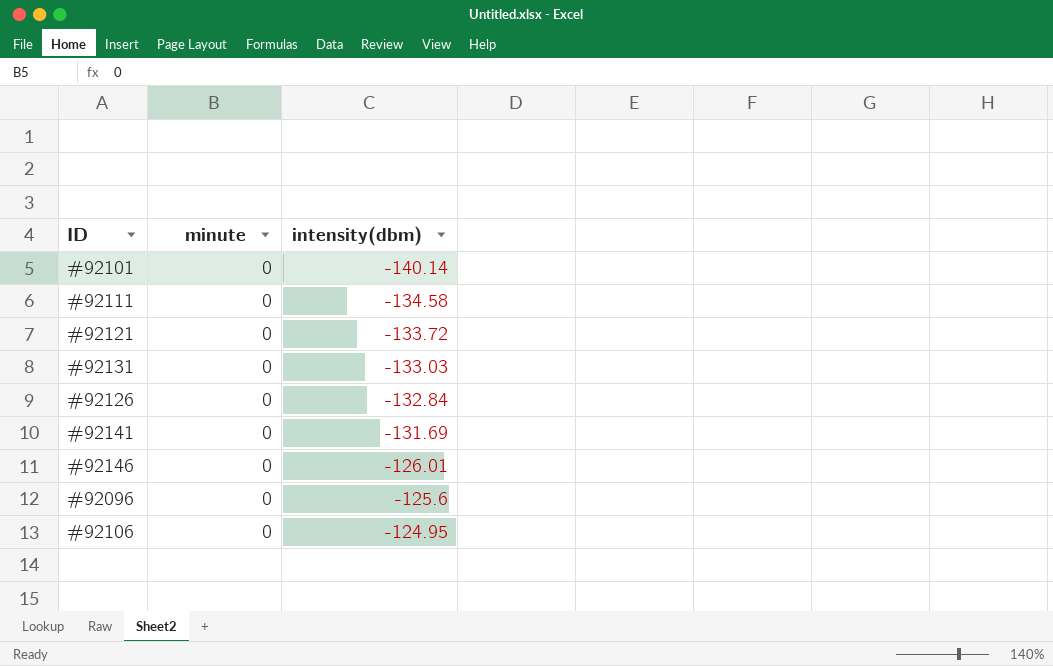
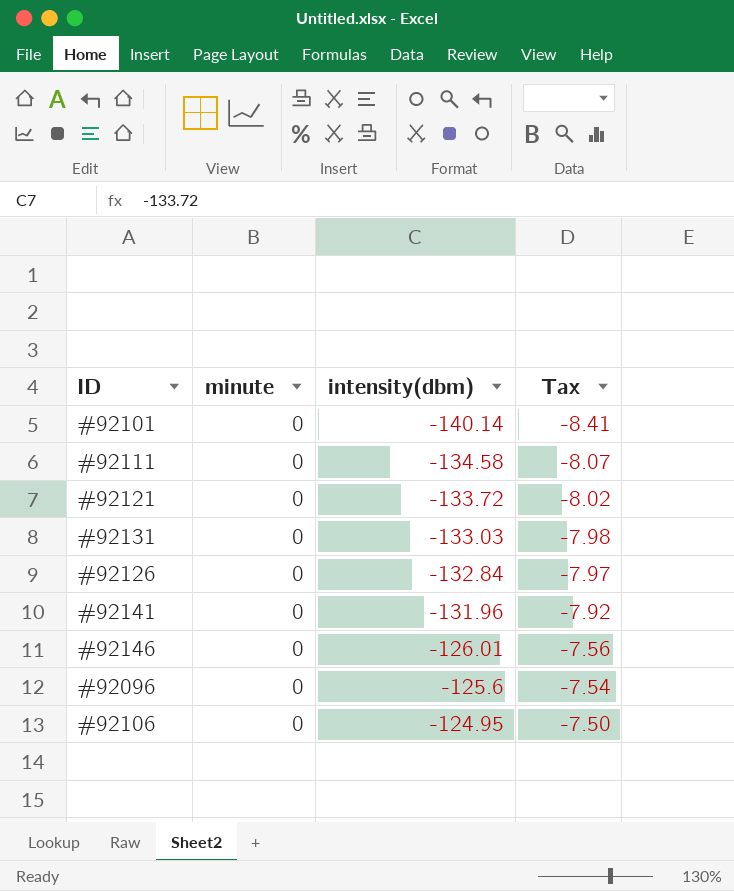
column Tax | formula: none -> [intensity(dbm)] * 0.06
#92141 | intensity(dbm): -131.69 -> -131.96

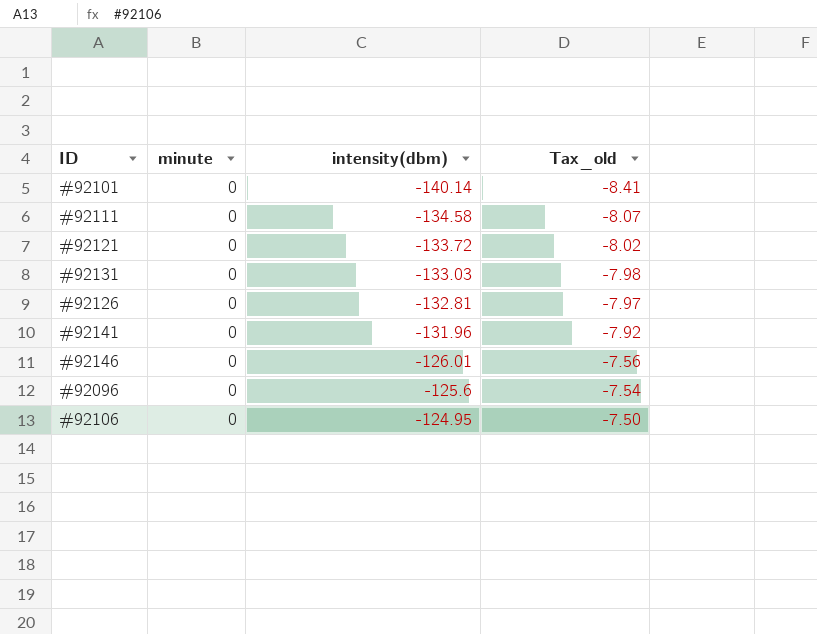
column name: Tax -> Tax_old
#92126 | intensity(dbm): -132.84 -> -132.81

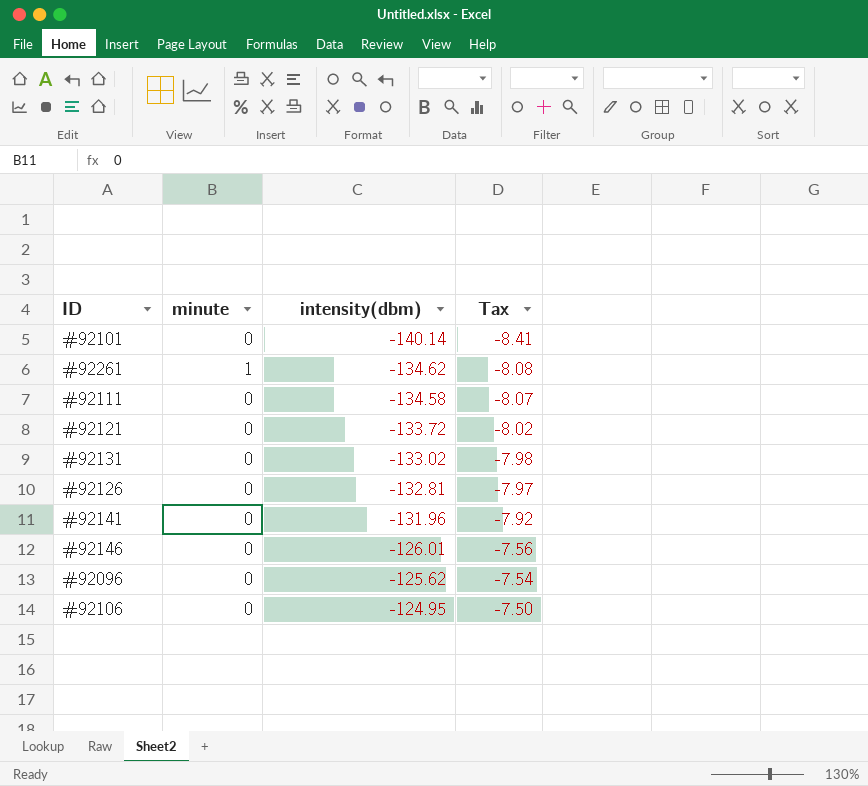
column name: Tax_old -> Tax
row #92261: none -> 1 | -134.62 | -8.08
#92131 | intensity(dbm): -133.03 -> -133.02
#92096 | intensity(dbm): -125.6 -> -125.62

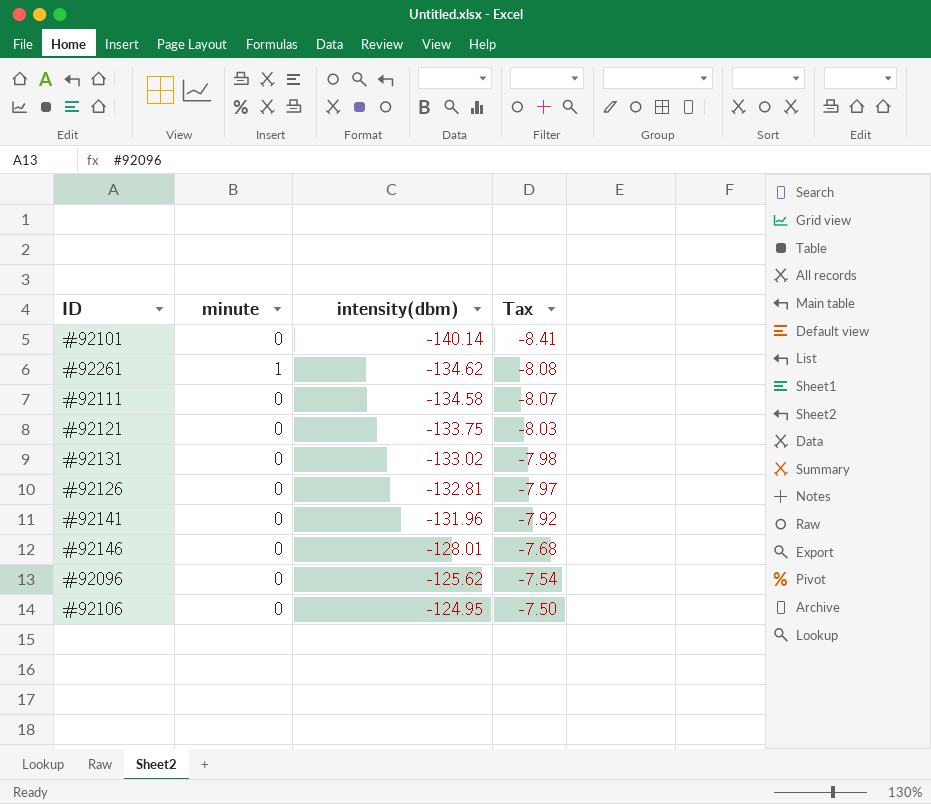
#92121 | intensity(dbm): -133.72 -> -133.75
#92121 | Tax: -8.02 -> -8.03
#92146 | intensity(dbm): -126.01 -> -128.01
#92146 | Tax: -7.56 -> -7.68

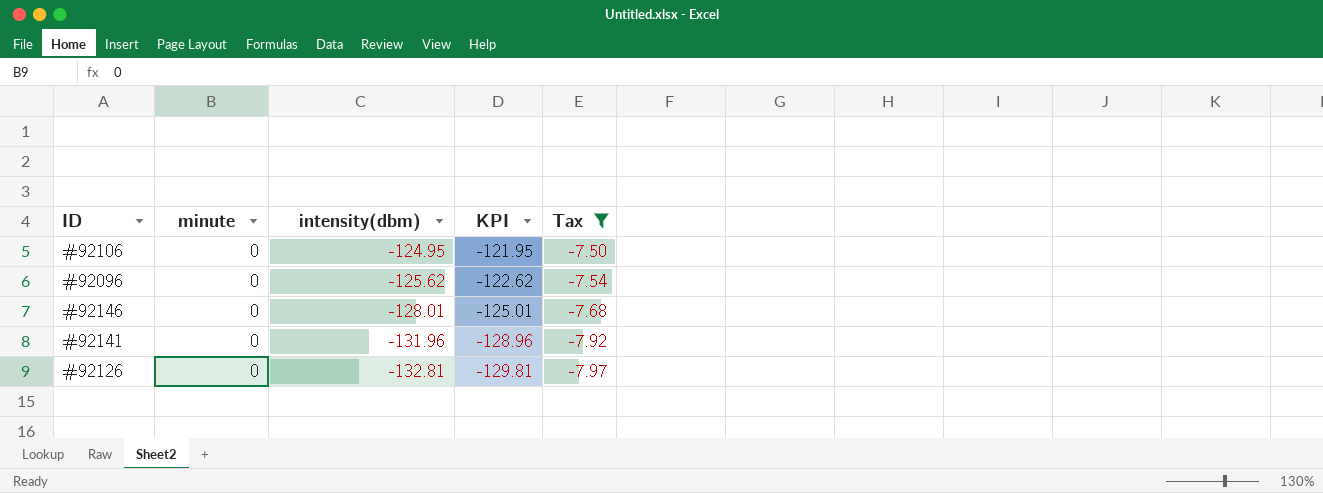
filter: none -> Tax >= -7.97
row order: intensity(dbm) ascending -> intensity(dbm) descending
column KPI | formula: none -> [intensity(dbm)] + 3

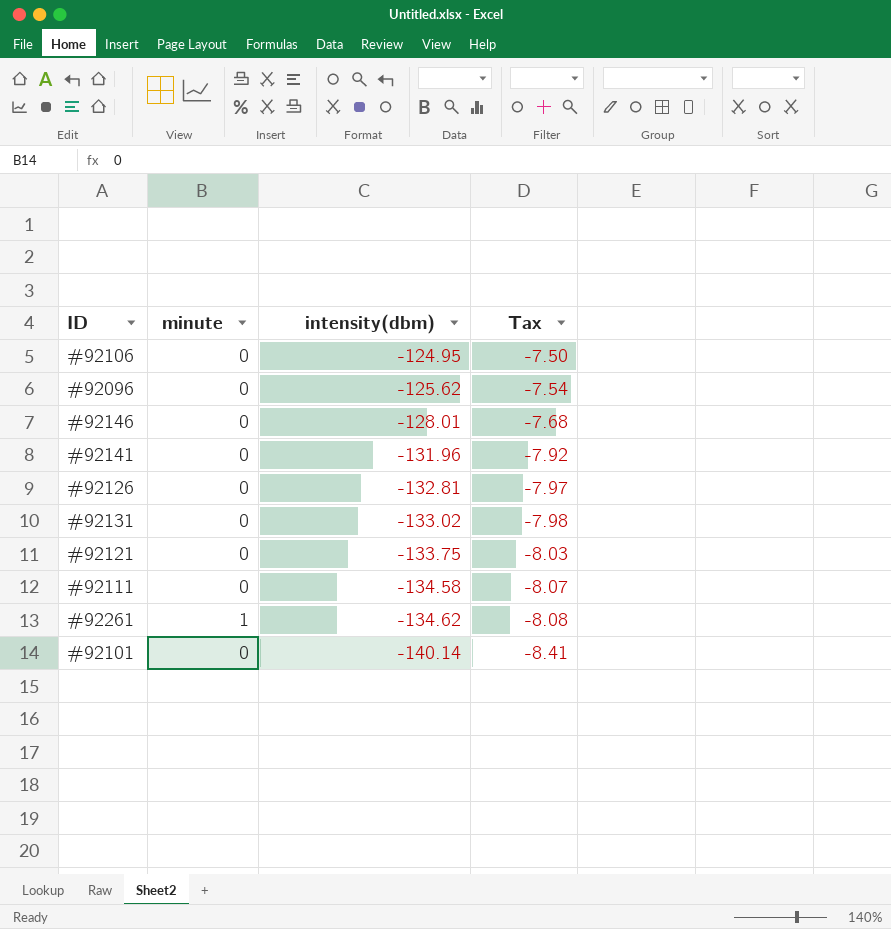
filter: Tax >= -7.97 -> none
column KPI | formula: [intensity(dbm)] + 3 -> none

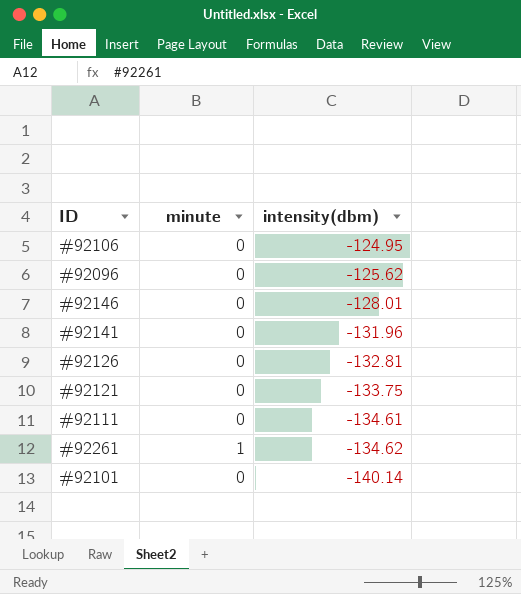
column Tax | formula: [intensity(dbm)] * 0.06 -> none
row #92131: 0 | -133.02 | -7.98 -> none
#92111 | intensity(dbm): -134.58 -> -134.61

